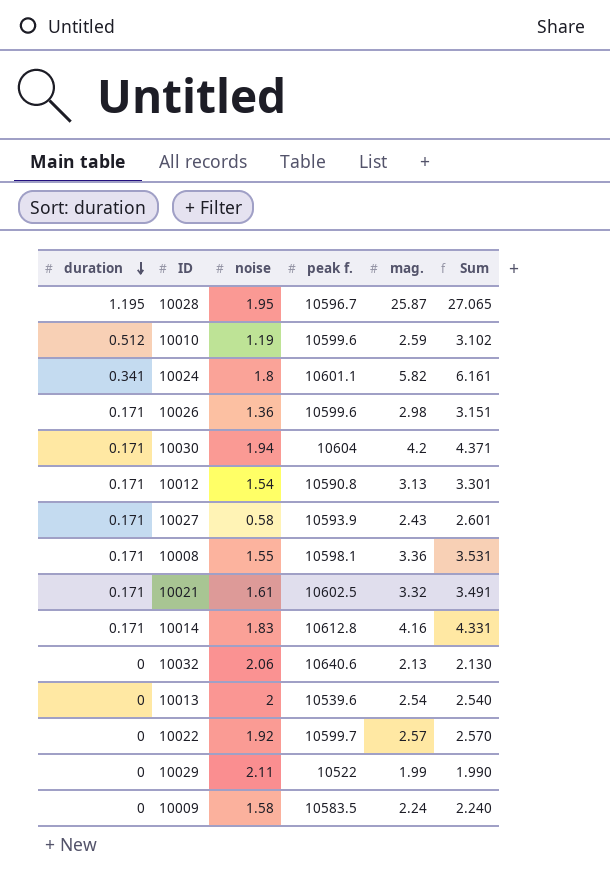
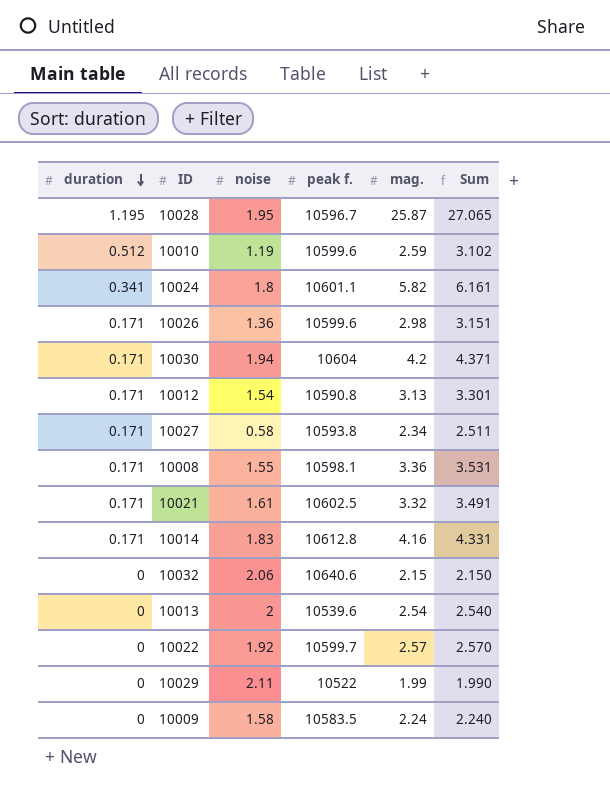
10027 | peak f.: 10593.9 -> 10593.8
10027 | mag.: 2.43 -> 2.34
10027 | Sum: 2.601 -> 2.511
10032 | mag.: 2.13 -> 2.15
10032 | Sum: 2.130 -> 2.150

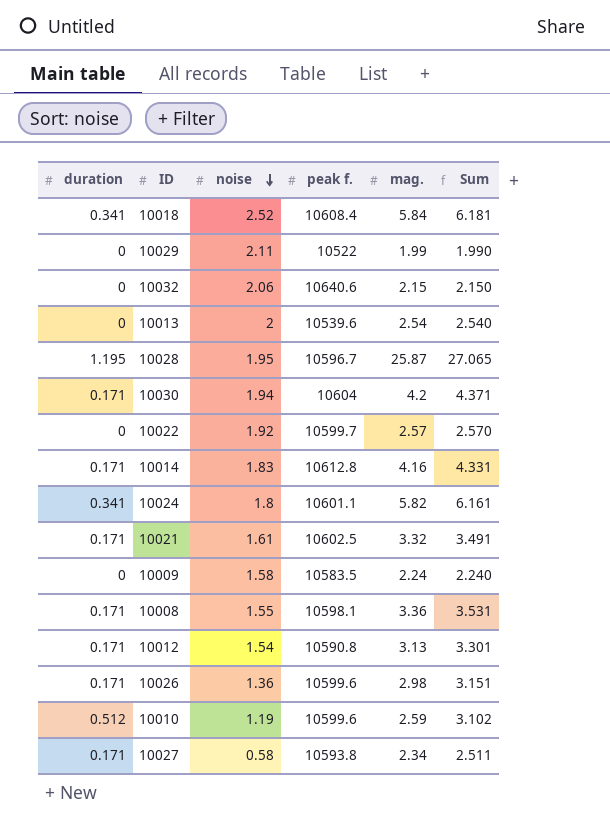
row order: duration descending -> noise descending
row 10018: none -> 0.341 | 2.52 | 10608.4 | 5.84 | 6.181

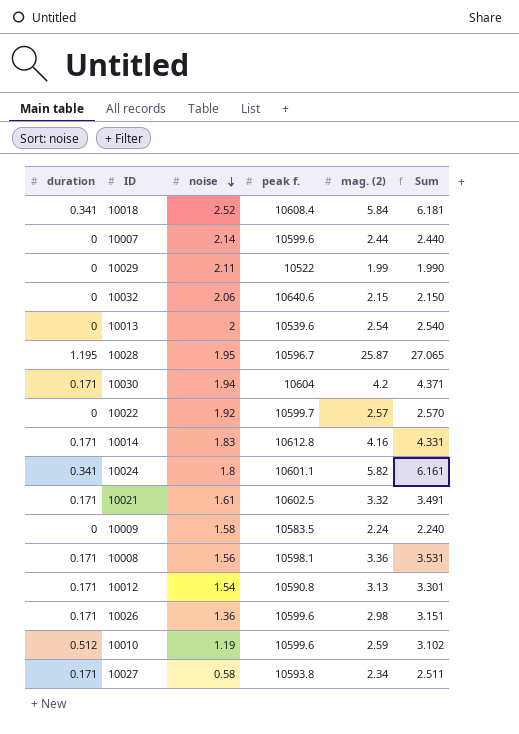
column name: mag. -> mag. (2)
row 10007: none -> 0 | 2.14 | 10599.6 | 2.44 | 2.440
10008 | noise: 1.55 -> 1.56

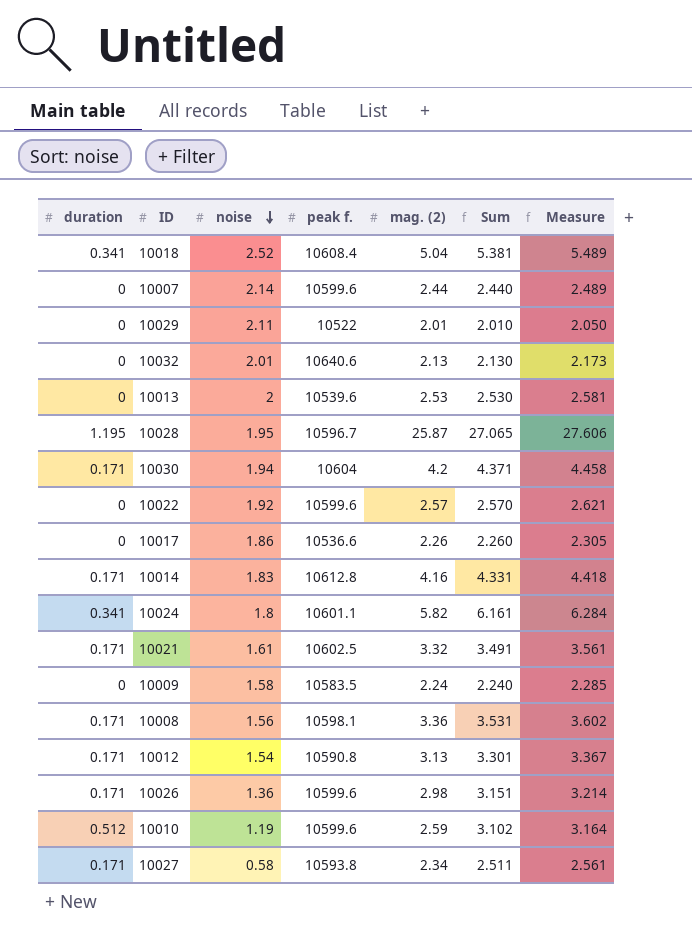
column Measure | formula: none -> [Sum] * 1.02
10018 | mag. (2): 5.84 -> 5.04
10018 | Sum: 6.181 -> 5.381
10029 | mag. (2): 1.99 -> 2.01
10029 | Sum: 1.990 -> 2.010
10032 | noise: 2.06 -> 2.01
10032 | mag. (2): 2.15 -> 2.13
10032 | Sum: 2.150 -> 2.130
10013 | mag. (2): 2.54 -> 2.53
10013 | Sum: 2.540 -> 2.530
10022 | peak f.: 10599.7 -> 10599.6
row 10017: none -> 0 | 1.86 | 10536.6 | 2.26 | 2.260 | 2.305

